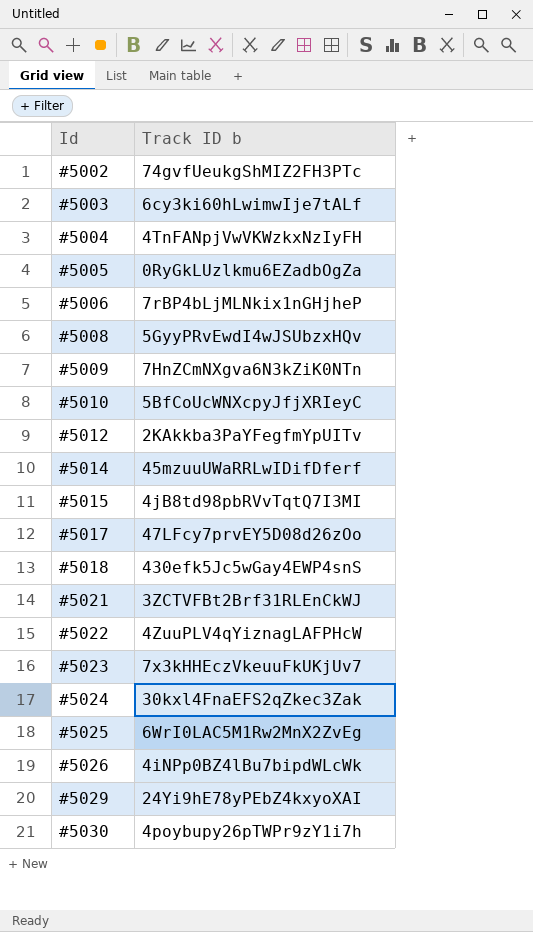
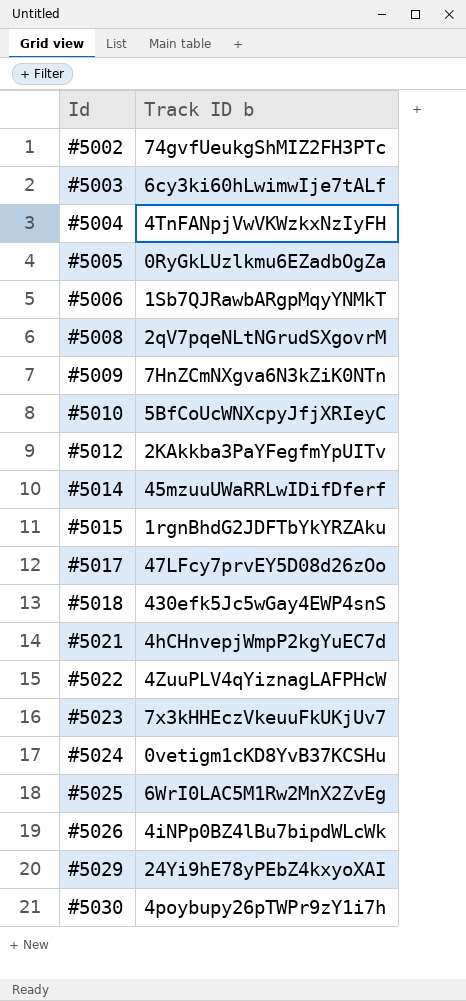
#5006 | Track ID b: 7rBP4bLjMLNkix1nGHjheP -> 1Sb7QJRawbARgpMqyYNMkT
#5008 | Track ID b: 5GyyPRvEwdI4wJSUbzxHQv -> 2qV7pqeNLtNGrudSXgovrM
#5015 | Track ID b: 4jB8td98pbRVvTqtQ7I3MI -> 1rgnBhdG2JDFTbYkYRZAku
#5021 | Track ID b: 3ZCTVFBt2Brf31RLEnCkWJ -> 4hCHnvepjWmpP2kgYuEC7d
#5024 | Track ID b: 30kxl4FnaEFS2qZkec3Zak -> 0vetigm1cKD8YvB37KCSHu

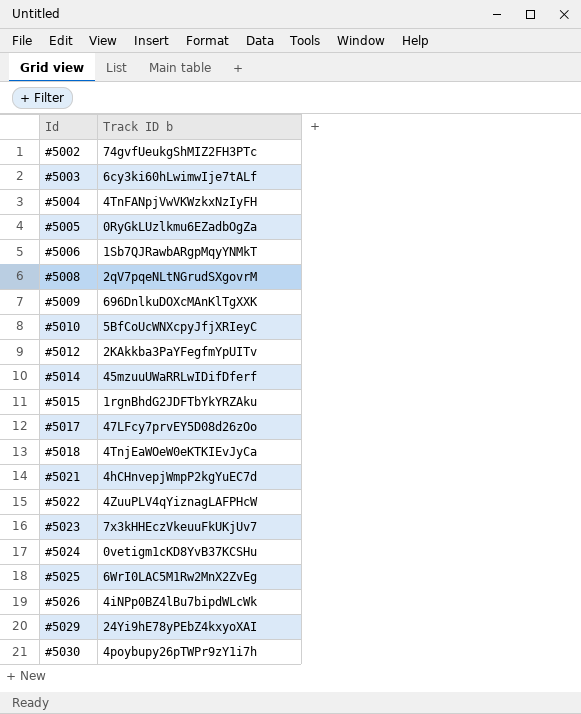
#5009 | Track ID b: 7HnZCmNXgva6N3kZiK0NTn -> 696DnlkuDOXcMAnKlTgXXK
#5018 | Track ID b: 430efk5Jc5wGay4EWP4snS -> 4TnjEaWOeW0eKTKIEvJyCa

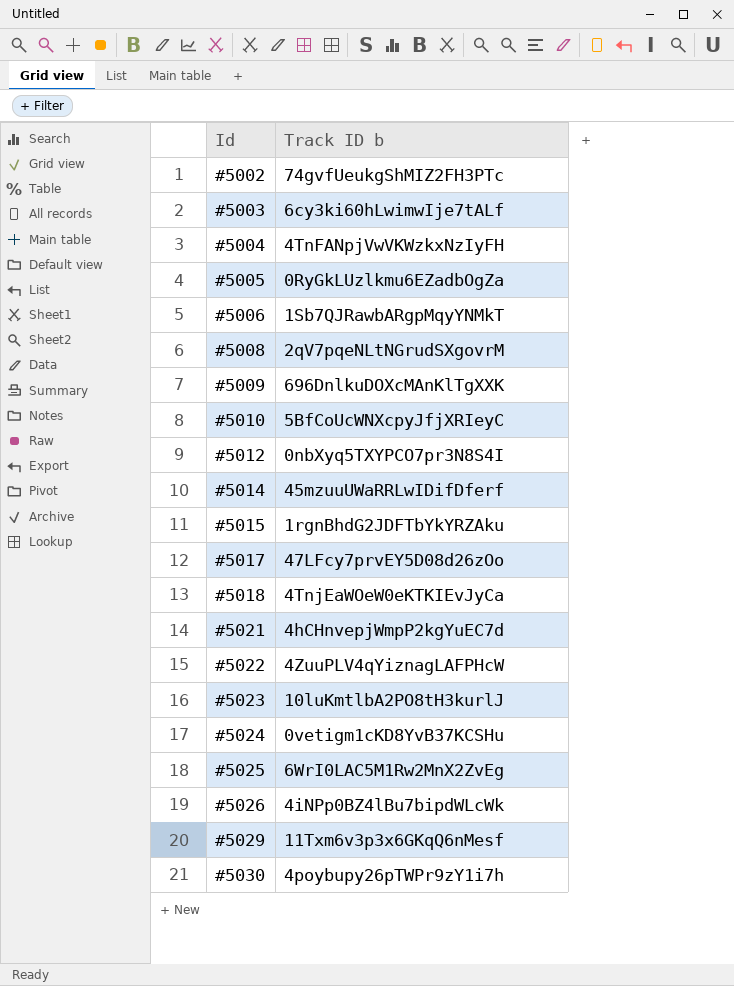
#5012 | Track ID b: 2KAkkba3PaYFegfmYpUITv -> 0nbXyq5TXYPCO7pr3N8S4I
#5023 | Track ID b: 7x3kHHEczVkeuuFkUKjUv7 -> 10luKmtlbA2PO8tH3kurlJ
#5029 | Track ID b: 24Yi9hE78yPEbZ4kxyoXAI -> 11Txm6v3p3x6GKqQ6nMesf

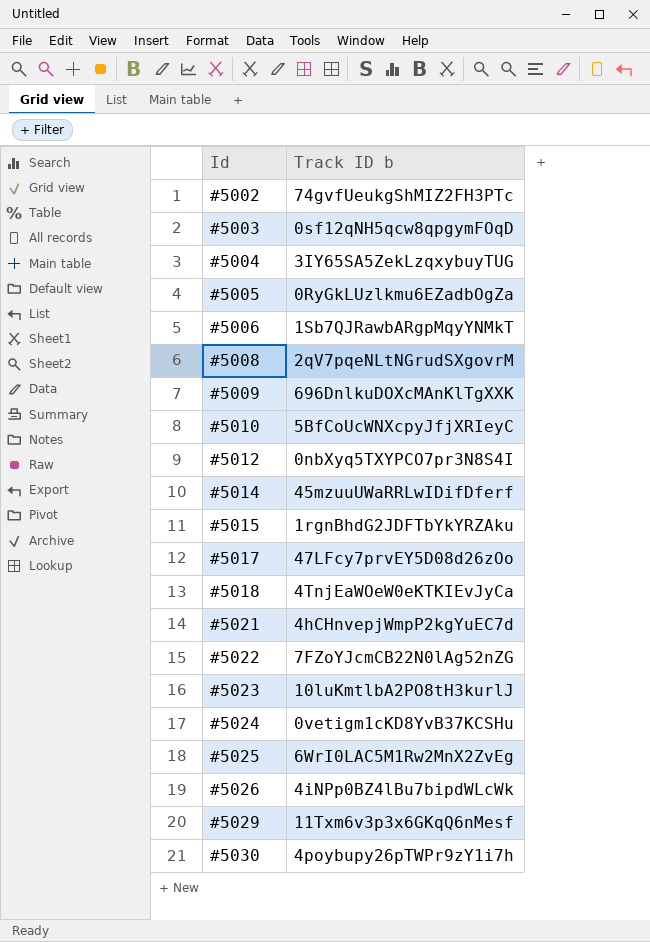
#5003 | Track ID b: 6cy3ki60hLwimwIje7tALf -> 0sf12qNH5qcw8qpgymFOqD
#5004 | Track ID b: 4TnFANpjVwVKWzkxNzIyFH -> 3IY65SA5ZekLzqxybuyTUG
#5022 | Track ID b: 4ZuuPLV4qYiznagLAFPHcW -> 7FZoYJcmCB22N0lAg52nZG

